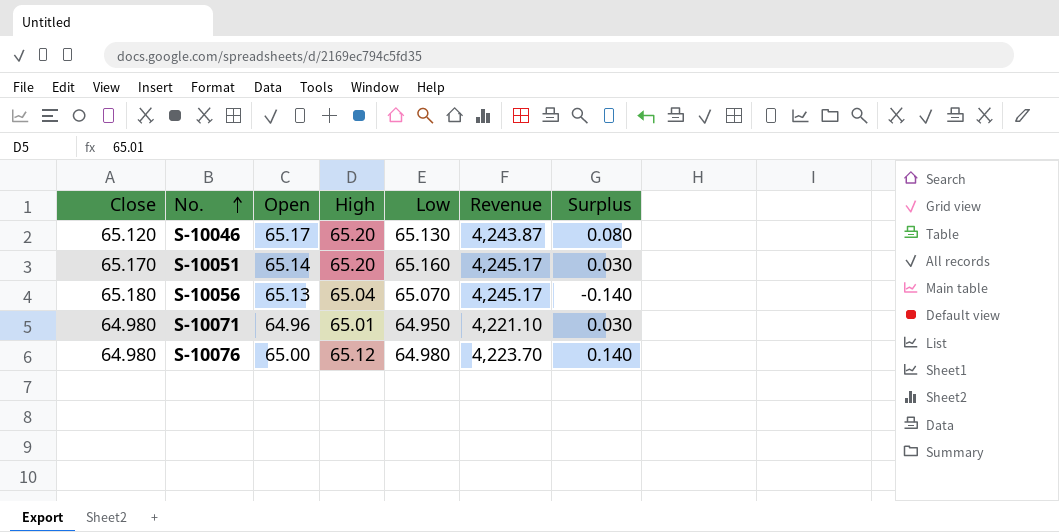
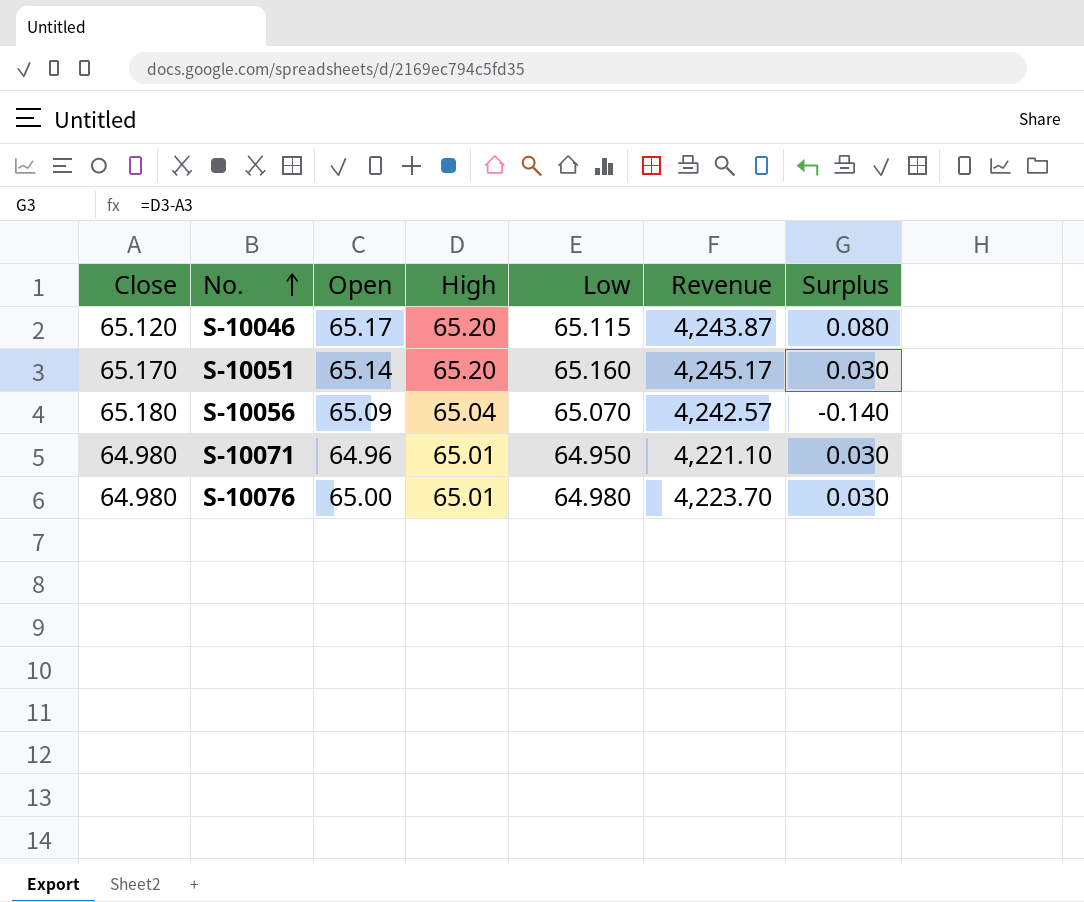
S-10046 | Low: 65.130 -> 65.115
S-10056 | Open: 65.13 -> 65.09
S-10056 | Revenue: 4,245.17 -> 4,242.57
S-10076 | High: 65.12 -> 65.01
S-10076 | Surplus: 0.140 -> 0.030

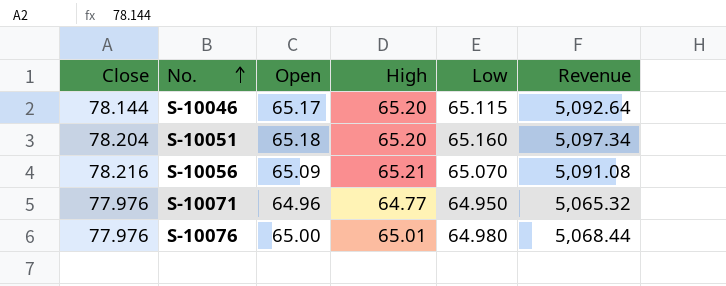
column Surplus | formula: [High] - [Close] -> none
S-10046 | Close: 65.120 -> 78.144
S-10046 | Revenue: 4,243.87 -> 5,092.64
S-10051 | Close: 65.170 -> 78.204
S-10051 | Open: 65.14 -> 65.18
S-10051 | Revenue: 4,245.17 -> 5,097.34
S-10056 | Close: 65.180 -> 78.216
S-10056 | High: 65.04 -> 65.21
S-10056 | Revenue: 4,242.57 -> 5,091.08
S-10071 | Close: 64.980 -> 77.976
S-10071 | High: 65.01 -> 64.77
S-10071 | Revenue: 4,221.10 -> 5,065.32
S-10076 | Close: 64.980 -> 77.976
S-10076 | Revenue: 4,223.70 -> 5,068.44

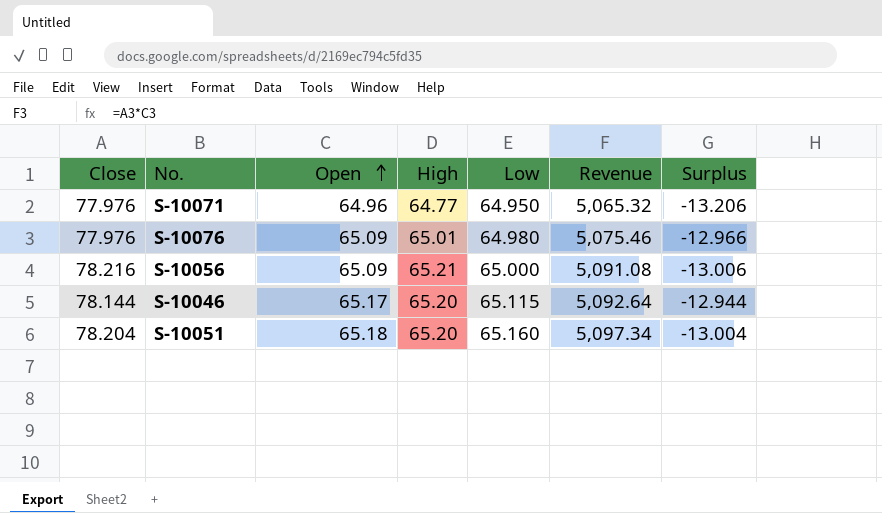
row order: No. ascending -> Open ascending
column Surplus | formula: none -> [High] - [Close]
S-10076 | Open: 65.00 -> 65.09
S-10076 | Revenue: 5,068.44 -> 5,075.46
S-10056 | Low: 65.070 -> 65.000

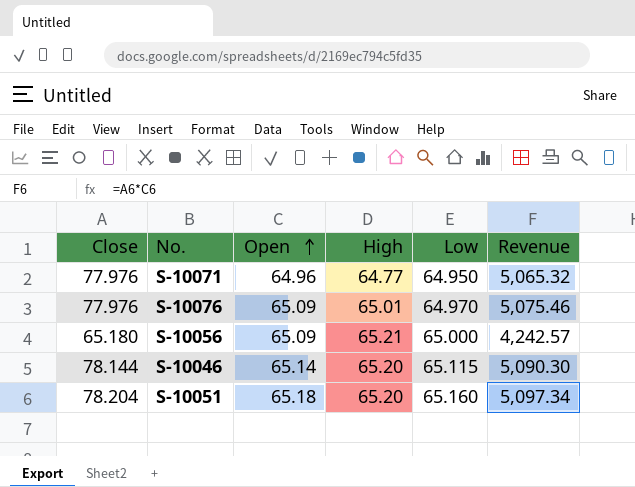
column Surplus | formula: [High] - [Close] -> none
S-10076 | Low: 64.980 -> 64.970
S-10056 | Close: 78.216 -> 65.180
S-10056 | Revenue: 5,091.08 -> 4,242.57
S-10046 | Open: 65.17 -> 65.14
S-10046 | Revenue: 5,092.64 -> 5,090.30

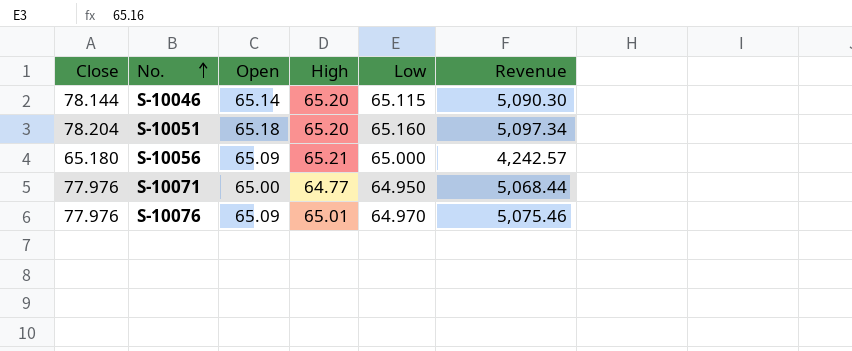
row order: Open ascending -> No. ascending
S-10071 | Open: 64.96 -> 65.00
S-10071 | Revenue: 5,065.32 -> 5,068.44

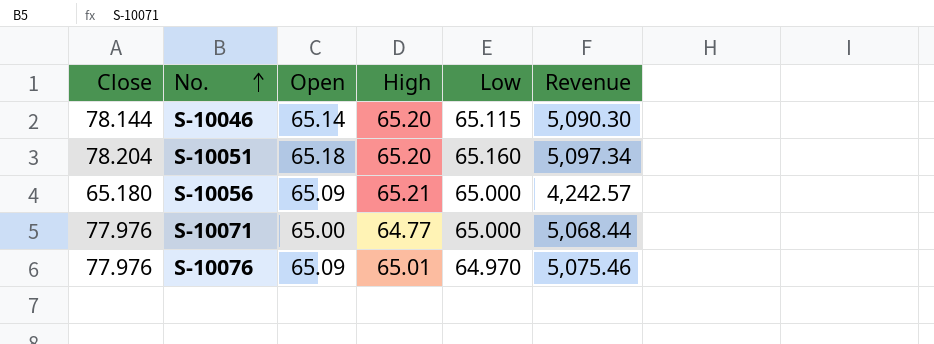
S-10071 | Low: 64.950 -> 65.000

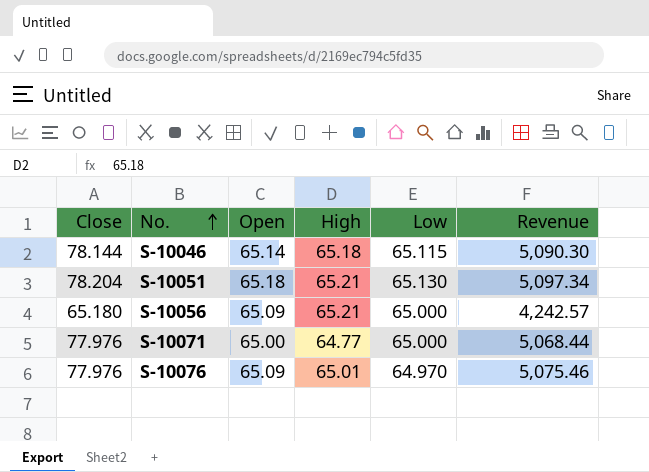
S-10046 | High: 65.20 -> 65.18
S-10051 | High: 65.20 -> 65.21
S-10051 | Low: 65.160 -> 65.130

